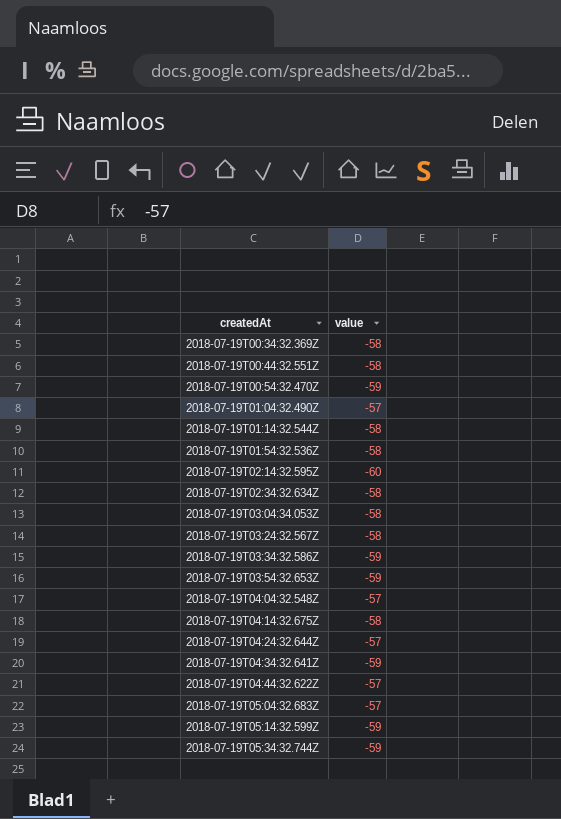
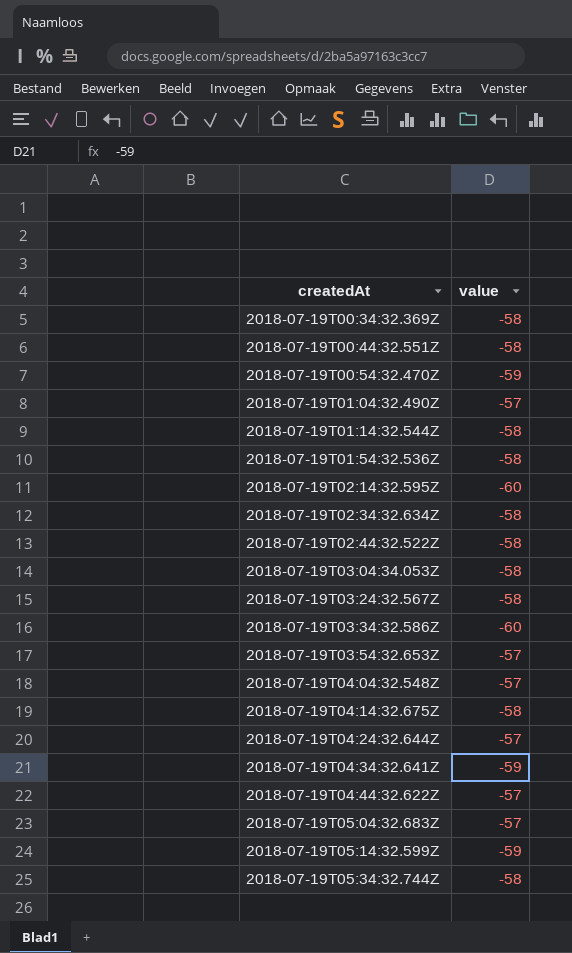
row 2018-07-19T02:44:32.522Z: none -> -58
2018-07-19T03:34:32.586Z | value: -59 -> -60
2018-07-19T03:54:32.653Z | value: -59 -> -57
2018-07-19T05:34:32.744Z | value: -59 -> -58

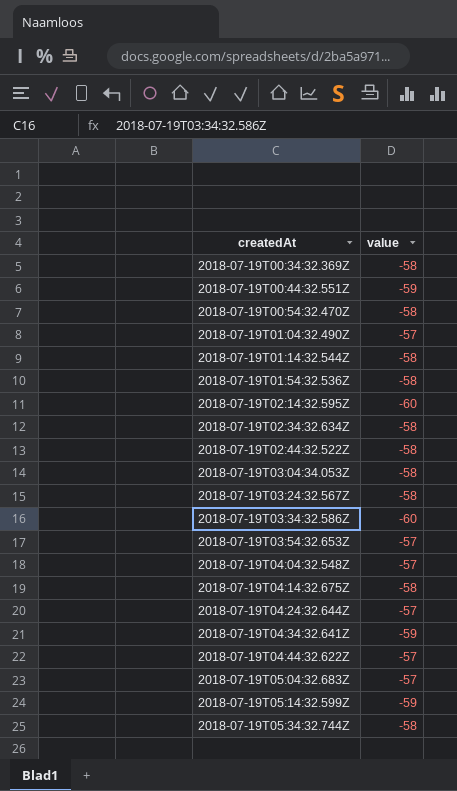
2018-07-19T00:44:32.551Z | value: -58 -> -59
2018-07-19T00:54:32.470Z | value: -59 -> -58

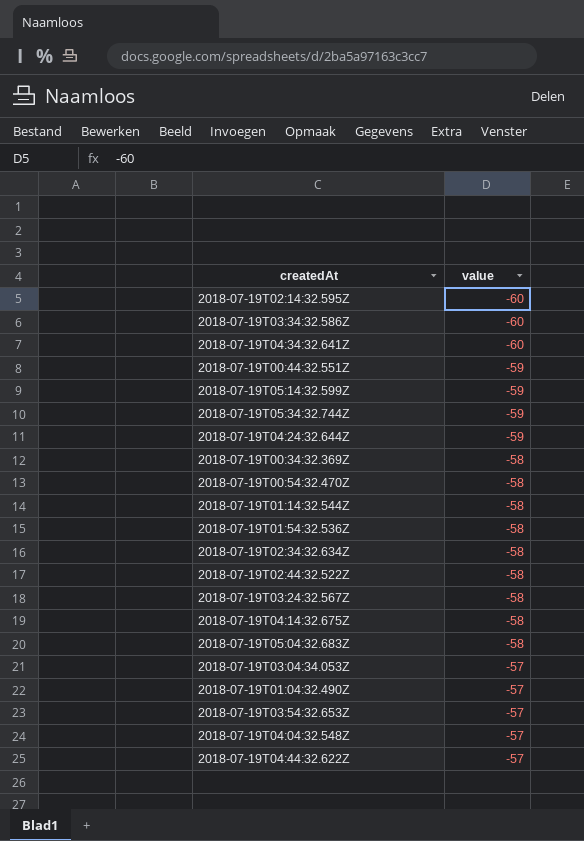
row order: createdAt ascending -> value ascending
2018-07-19T04:34:32.641Z | value: -59 -> -60
2018-07-19T05:34:32.744Z | value: -58 -> -59
2018-07-19T04:24:32.644Z | value: -57 -> -59
2018-07-19T05:04:32.683Z | value: -57 -> -58
2018-07-19T03:04:34.053Z | value: -58 -> -57

